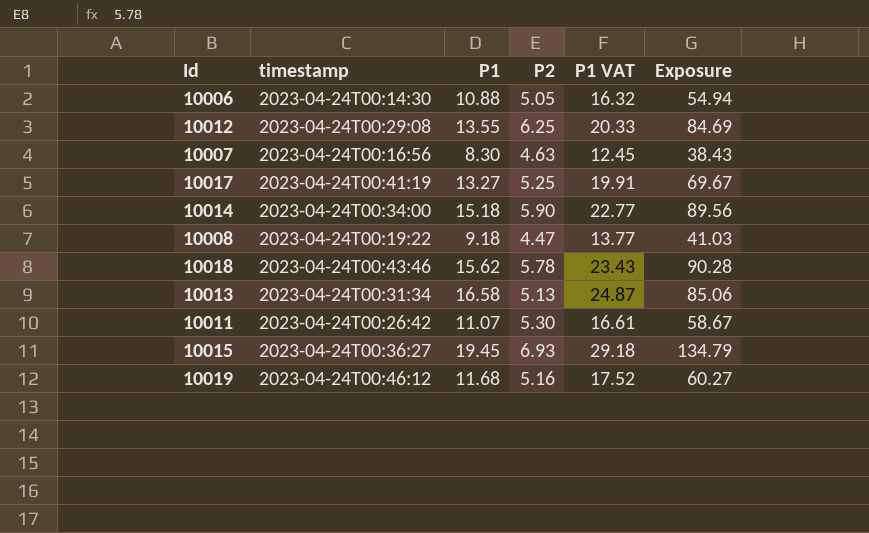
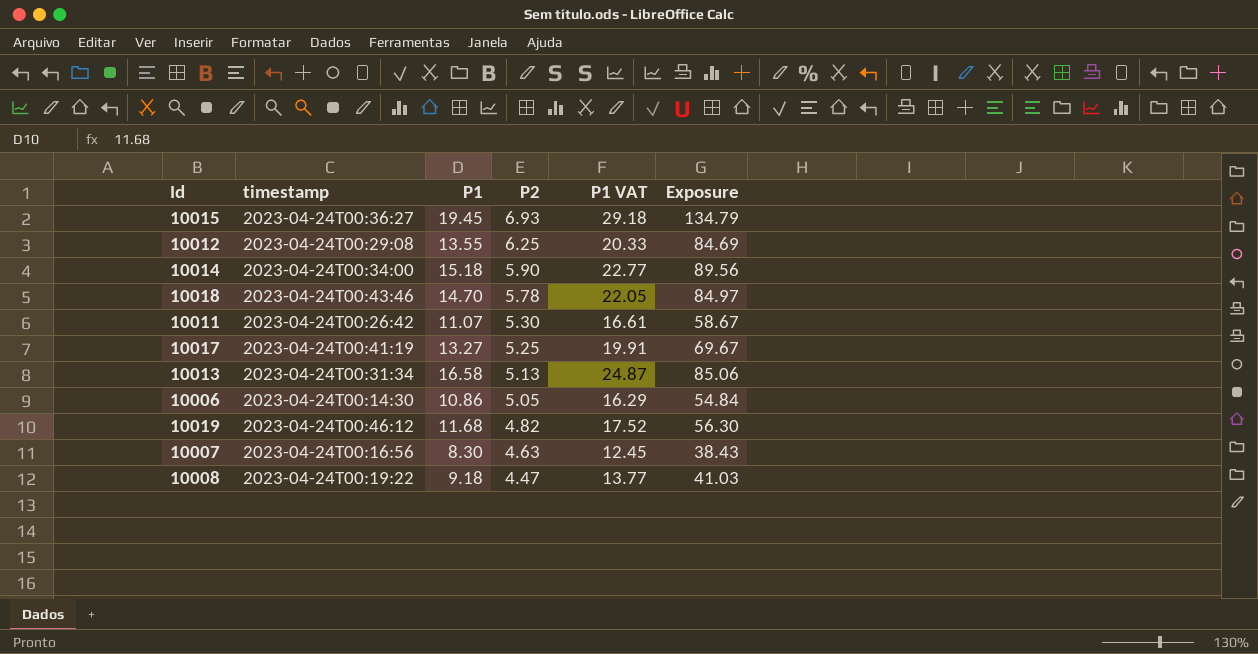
row order: none -> P2 descending
10018 | P1: 15.62 -> 14.70
10018 | P1 VAT: 23.43 -> 22.05
10018 | Exposure: 90.28 -> 84.97
10006 | P1: 10.88 -> 10.86
10006 | P1 VAT: 16.32 -> 16.29
10006 | Exposure: 54.94 -> 54.84
10019 | P2: 5.16 -> 4.82
10019 | Exposure: 60.27 -> 56.30

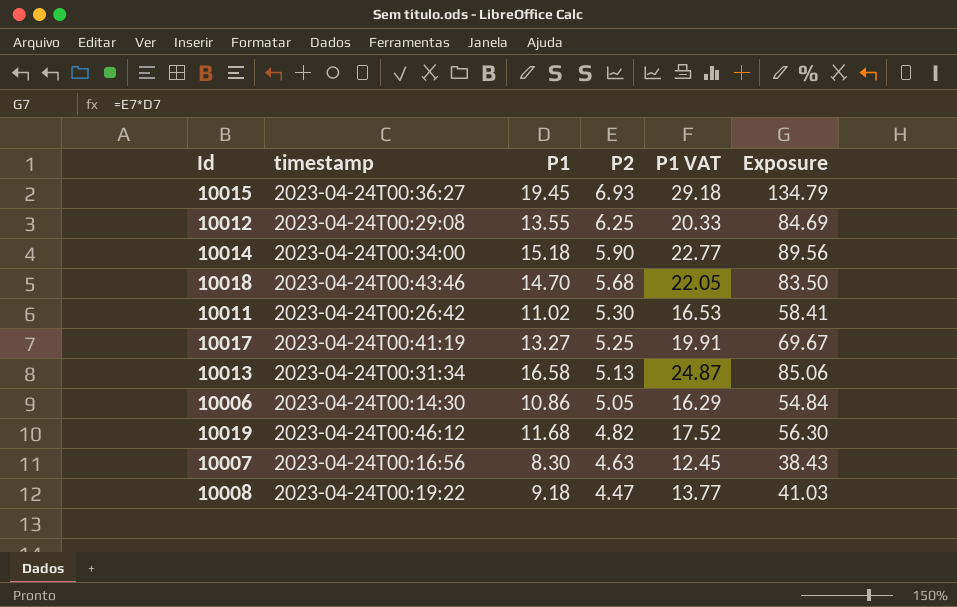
10018 | P2: 5.78 -> 5.68
10018 | Exposure: 84.97 -> 83.50
10011 | P1: 11.07 -> 11.02
10011 | P1 VAT: 16.61 -> 16.53
10011 | Exposure: 58.67 -> 58.41

